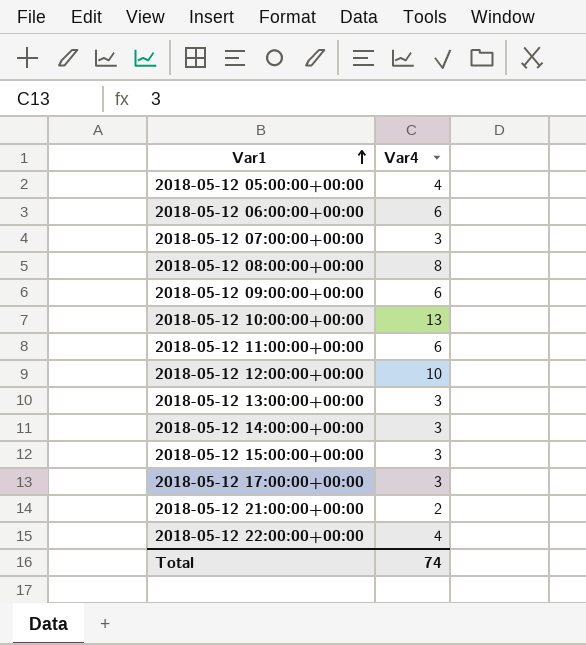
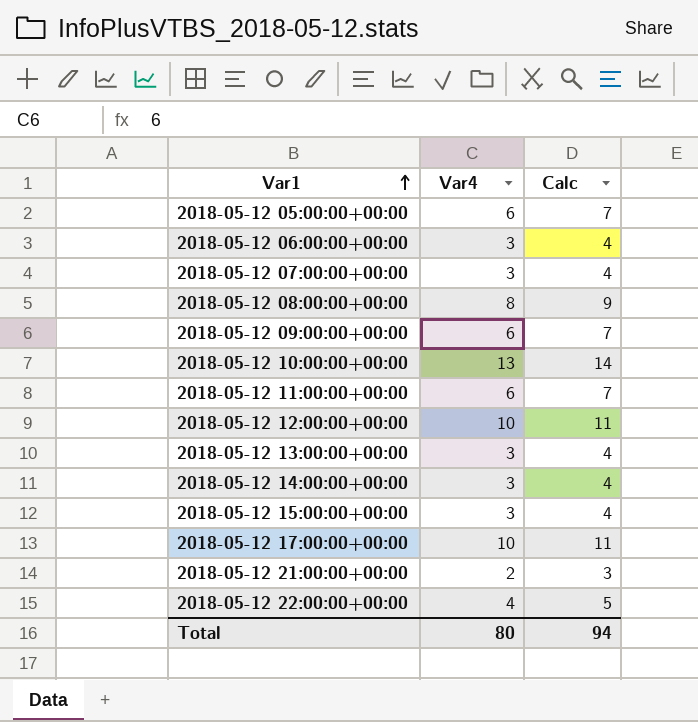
column Calc | formula: none -> [Var4] + 1
2018-05-12 05:00:00+00:00 | Var4: 4 -> 6
2018-05-12 06:00:00+00:00 | Var4: 6 -> 3
2018-05-12 17:00:00+00:00 | Var4: 3 -> 10
Total | Var4: 74 -> 80

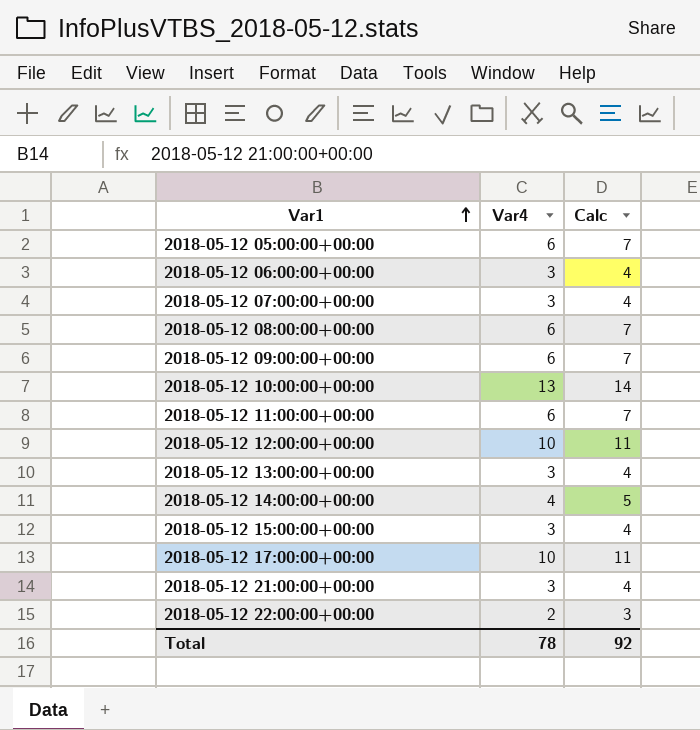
2018-05-12 08:00:00+00:00 | Var4: 8 -> 6
2018-05-12 08:00:00+00:00 | Calc: 9 -> 7
2018-05-12 14:00:00+00:00 | Var4: 3 -> 4
2018-05-12 14:00:00+00:00 | Calc: 4 -> 5
2018-05-12 21:00:00+00:00 | Var4: 2 -> 3
2018-05-12 21:00:00+00:00 | Calc: 3 -> 4
2018-05-12 22:00:00+00:00 | Var4: 4 -> 2
2018-05-12 22:00:00+00:00 | Calc: 5 -> 3
Total | Var4: 80 -> 78
Total | Calc: 94 -> 92

